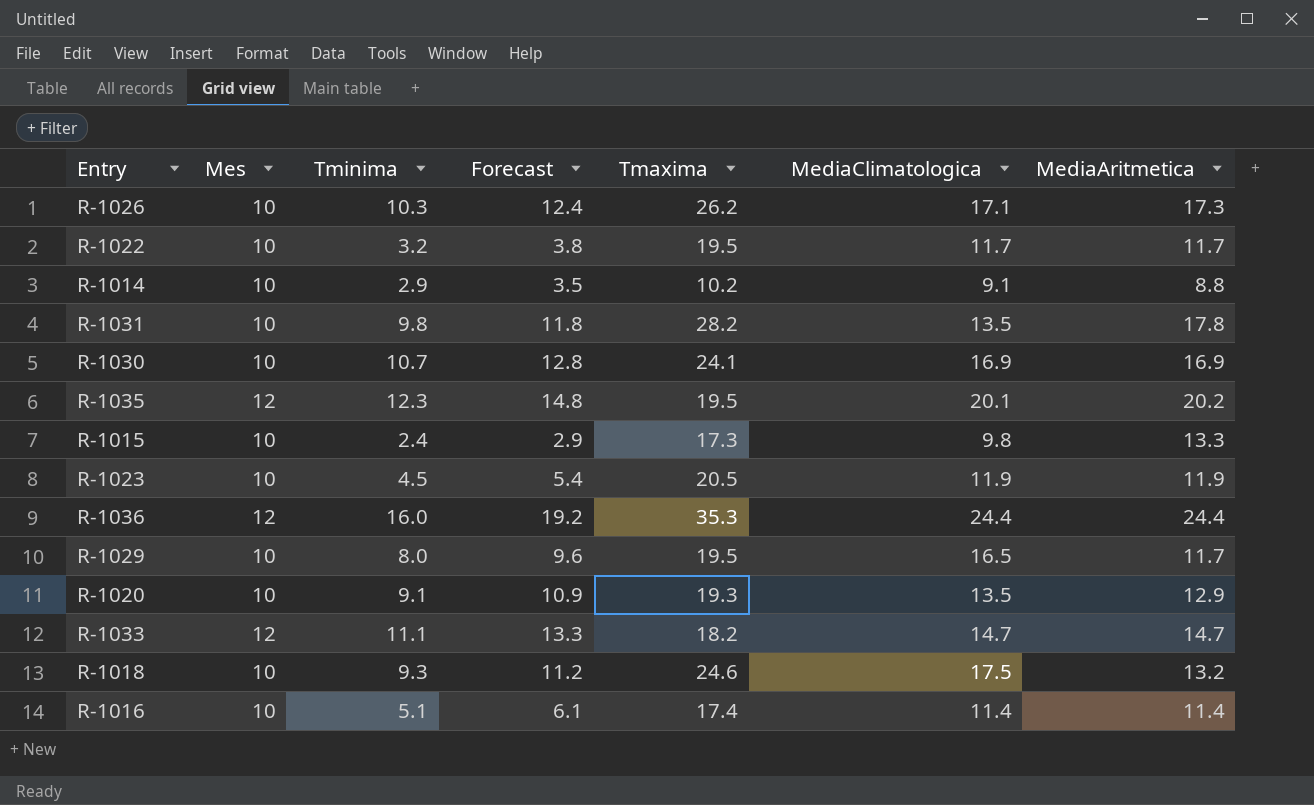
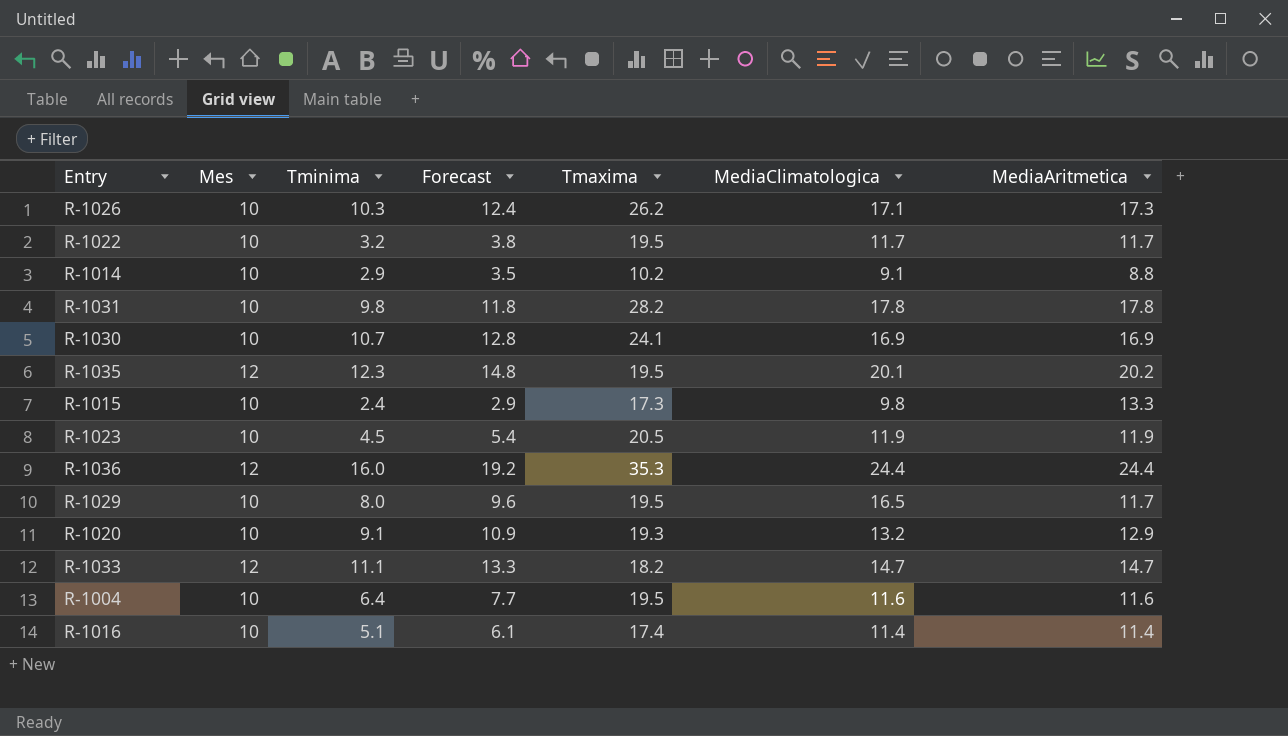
row R-1018: 10 | 9.3 | 11.2 | 24.6 | 17.5 | 13.2 -> none
R-1031 | MediaClimatologica: 13.5 -> 17.8
R-1020 | MediaClimatologica: 13.5 -> 13.2
row R-1004: none -> 10 | 6.4 | 7.7 | 19.5 | 11.6 | 11.6

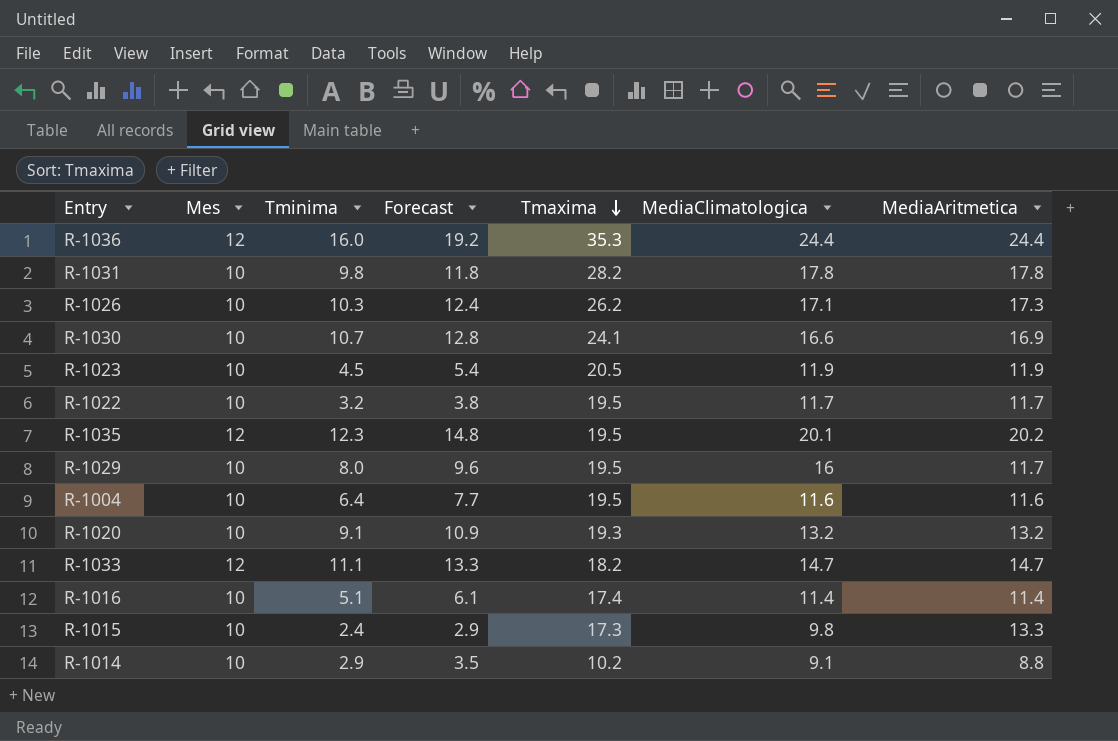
row order: none -> Tmaxima descending
R-1030 | MediaClimatologica: 16.9 -> 16.6
R-1029 | MediaClimatologica: 16.5 -> 16
R-1020 | MediaAritmetica: 12.9 -> 13.2

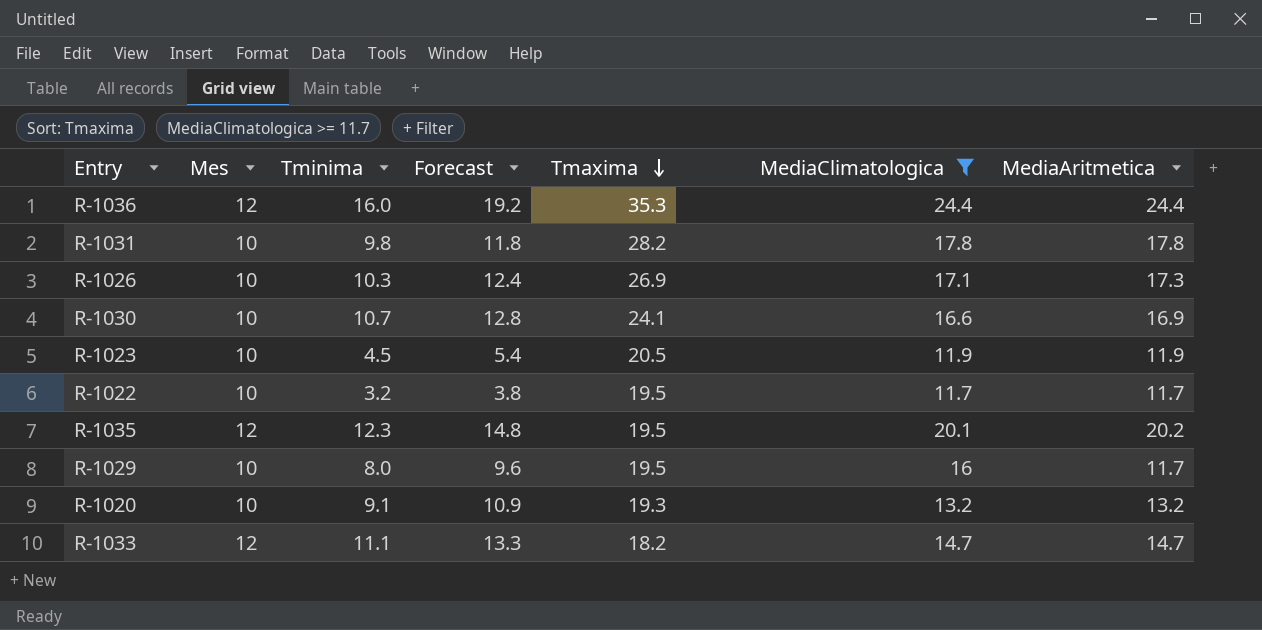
filter: none -> MediaClimatologica >= 11.7
R-1026 | Tmaxima: 26.2 -> 26.9

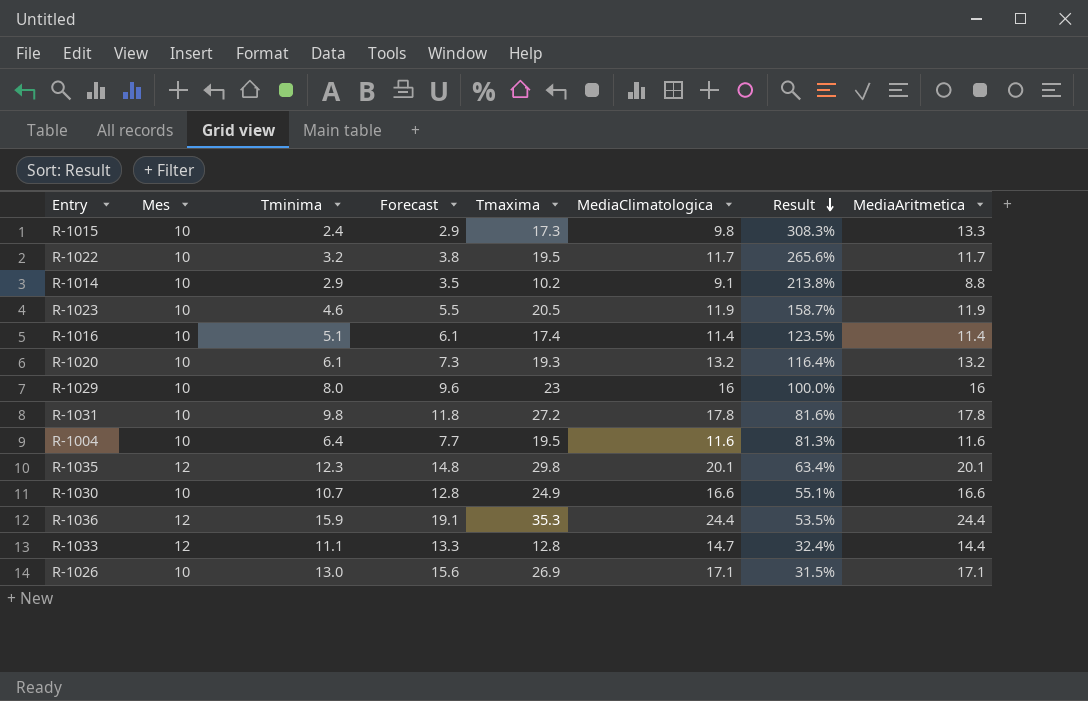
filter: MediaClimatologica >= 11.7 -> none
row order: Tmaxima descending -> Result descending
column Result | formula: none -> ([MediaClimatologica] - [Tminima]) / [Tminima]
R-1023 | Tminima: 4.5 -> 4.6
R-1023 | Forecast: 5.4 -> 5.5
R-1020 | Tminima: 9.1 -> 6.1
R-1020 | Forecast: 10.9 -> 7.3
R-1029 | Tmaxima: 19.5 -> 23
R-1029 | MediaAritmetica: 11.7 -> 16
R-1031 | Tmaxima: 28.2 -> 27.2
R-1035 | Tmaxima: 19.5 -> 29.8
R-1035 | MediaAritmetica: 20.2 -> 20.1
R-1030 | Tmaxima: 24.1 -> 24.9
R-1030 | MediaAritmetica: 16.9 -> 16.6
R-1036 | Tminima: 16.0 -> 15.9
R-1036 | Forecast: 19.2 -> 19.1
R-1033 | Tmaxima: 18.2 -> 12.8
R-1033 | MediaAritmetica: 14.7 -> 14.4
R-1026 | Tminima: 10.3 -> 13.0
R-1026 | Forecast: 12.4 -> 15.6
R-1026 | MediaAritmetica: 17.3 -> 17.1

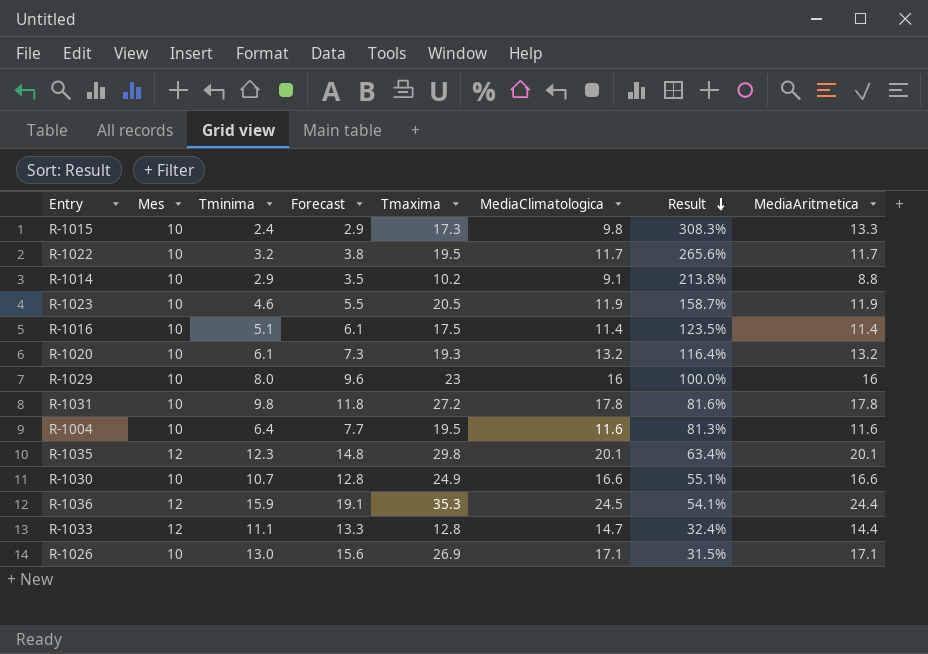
R-1016 | Tmaxima: 17.4 -> 17.5
R-1036 | MediaClimatologica: 24.4 -> 24.5
R-1036 | Result: 53.5% -> 54.1%

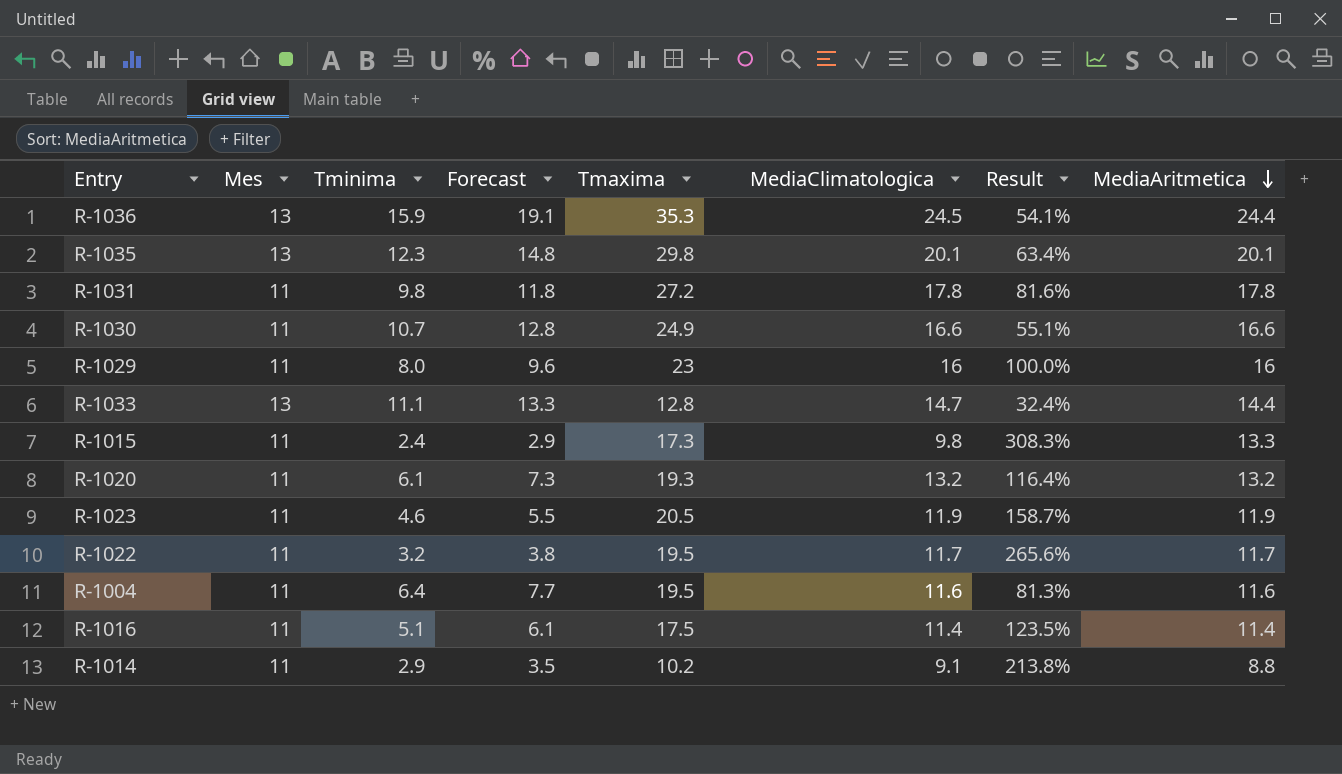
row order: Result descending -> MediaAritmetica descending
row R-1026: 10 | 13.0 | 15.6 | 26.9 | 17.1 | 31.5% | 17.1 -> none
R-1036 | Mes: 12 -> 13
R-1035 | Mes: 12 -> 13
R-1031 | Mes: 10 -> 11
R-1030 | Mes: 10 -> 11
R-1029 | Mes: 10 -> 11
R-1033 | Mes: 12 -> 13
R-1015 | Mes: 10 -> 11
R-1020 | Mes: 10 -> 11
R-1023 | Mes: 10 -> 11
R-1022 | Mes: 10 -> 11
R-1004 | Mes: 10 -> 11
R-1016 | Mes: 10 -> 11
R-1014 | Mes: 10 -> 11

